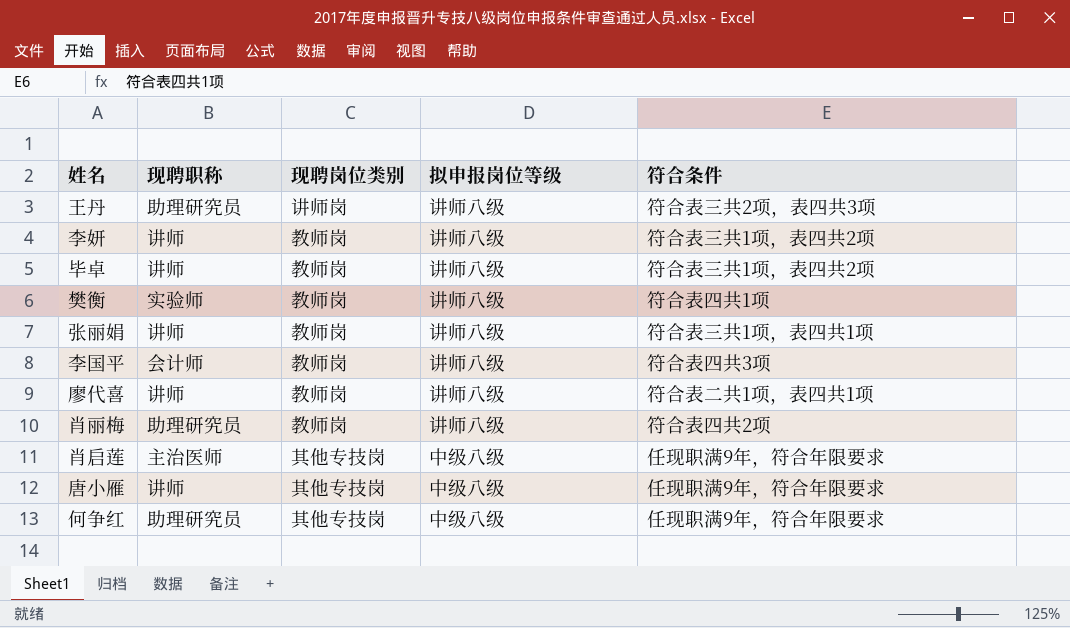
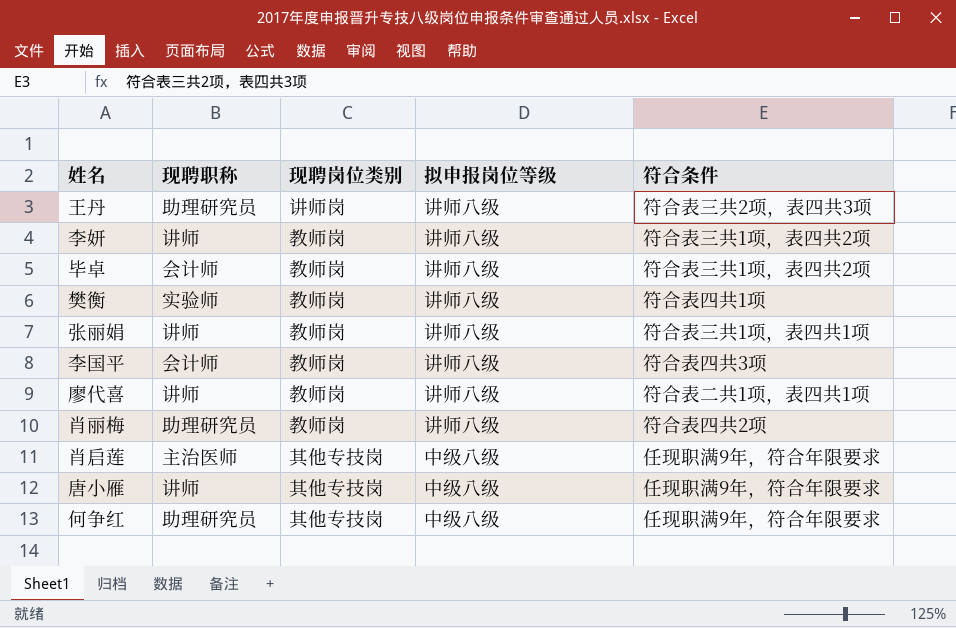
毕卓 | 现聘职称: 讲师 -> 会计师

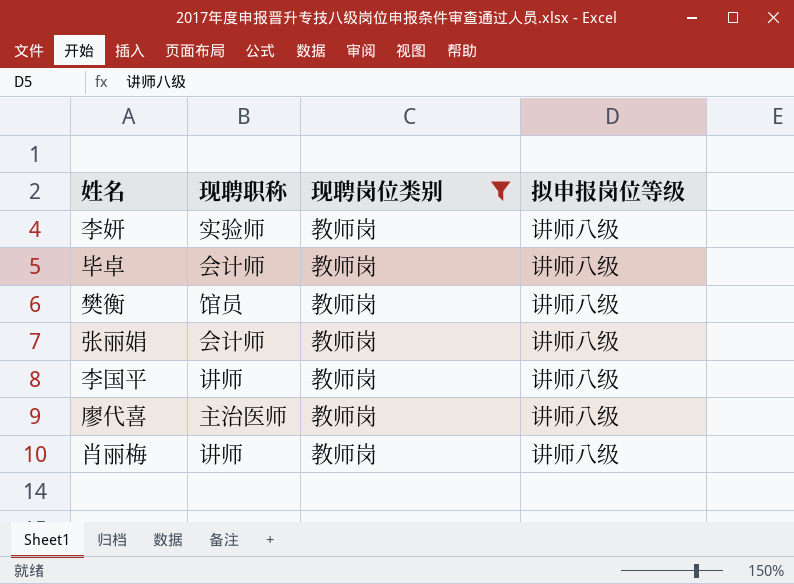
filter: none -> 现聘岗位类别 = 教师岗
column 符合条件 | position: 5 -> none
李妍 | 现聘职称: 讲师 -> 实验师
樊衡 | 现聘职称: 实验师 -> 馆员
张丽娟 | 现聘职称: 讲师 -> 会计师
李国平 | 现聘职称: 会计师 -> 讲师
廖代喜 | 现聘职称: 讲师 -> 主治医师
肖丽梅 | 现聘职称: 助理研究员 -> 讲师

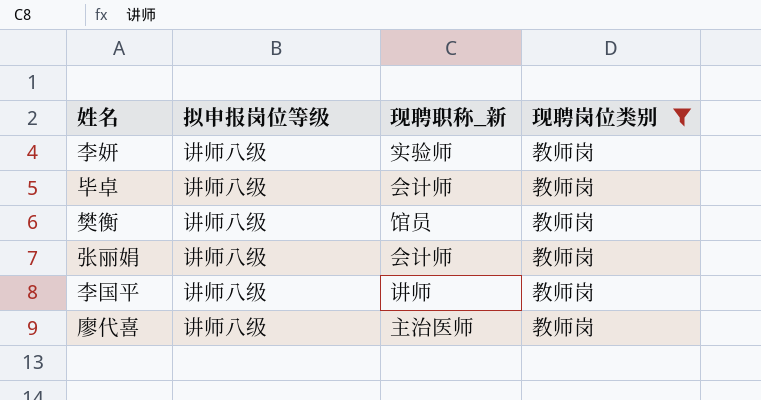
column 拟申报岗位等级 | position: 4 -> 2
column name: 现聘职称 -> 现聘职称_新
row 肖丽梅: 讲师 | 教师岗 | 讲师八级 -> none

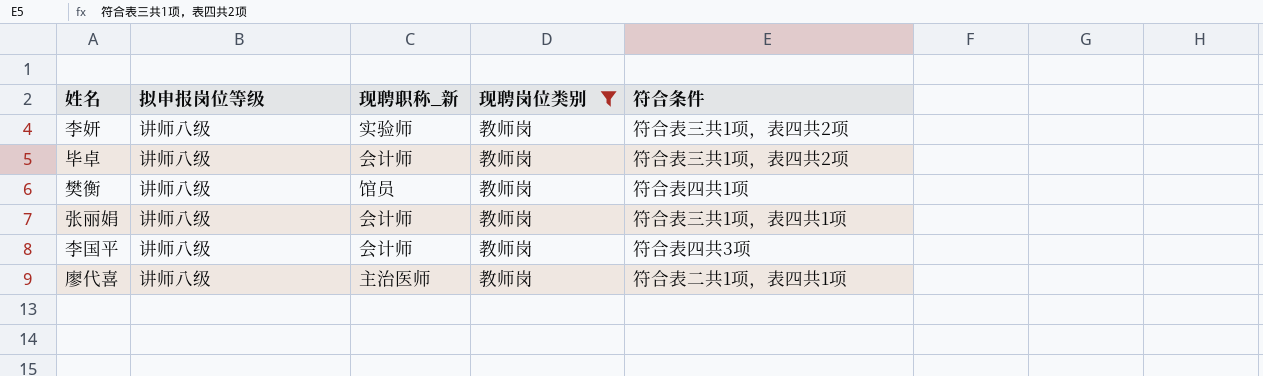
column 符合条件 | position: none -> 5
李国平 | 现聘职称_新: 讲师 -> 会计师

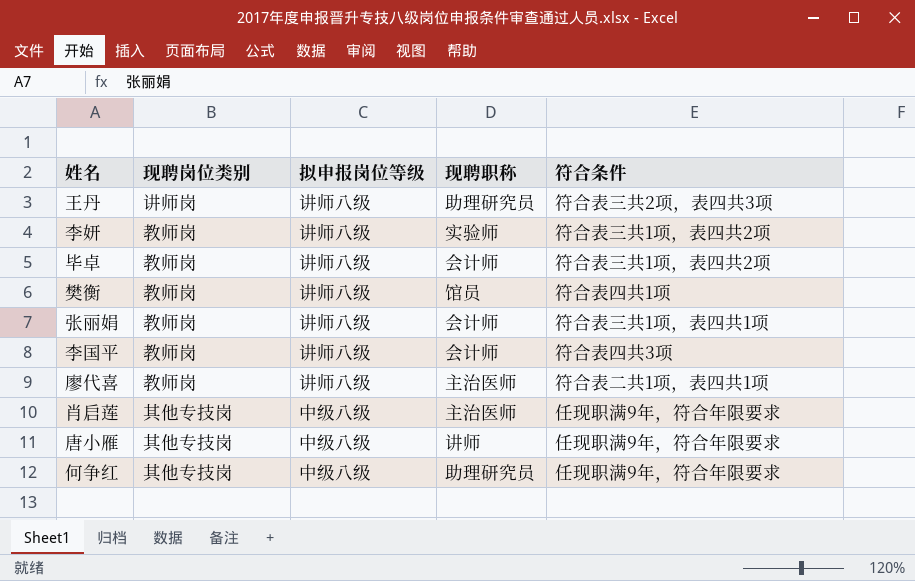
filter: 现聘岗位类别 = 教师岗 -> none
column 现聘岗位类别 | position: 4 -> 2
column name: 现聘职称_新 -> 现聘职称

